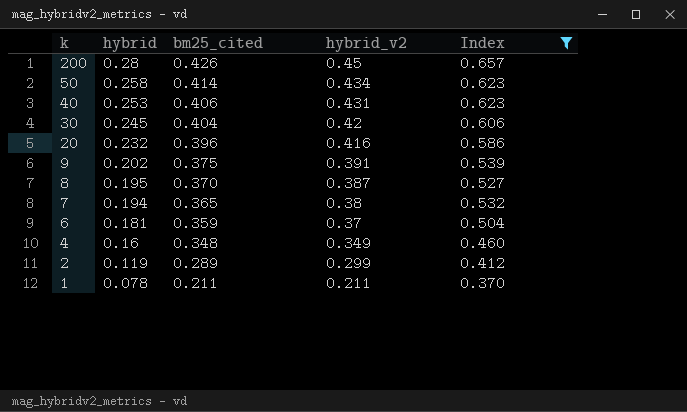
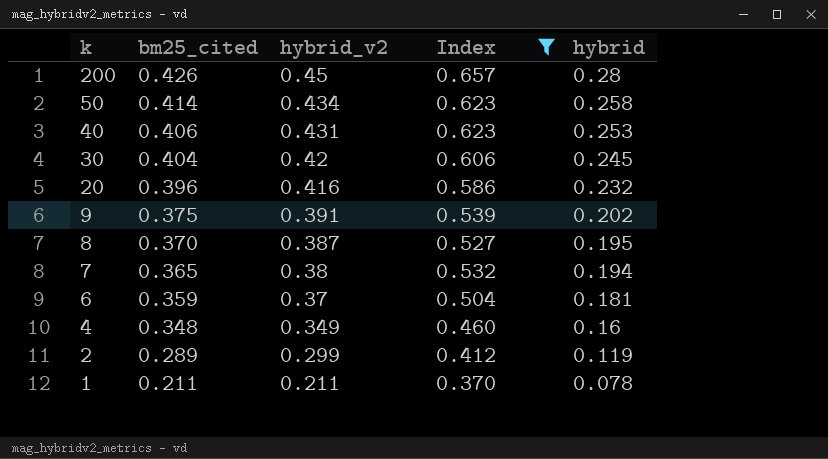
column hybrid | position: 2 -> 5

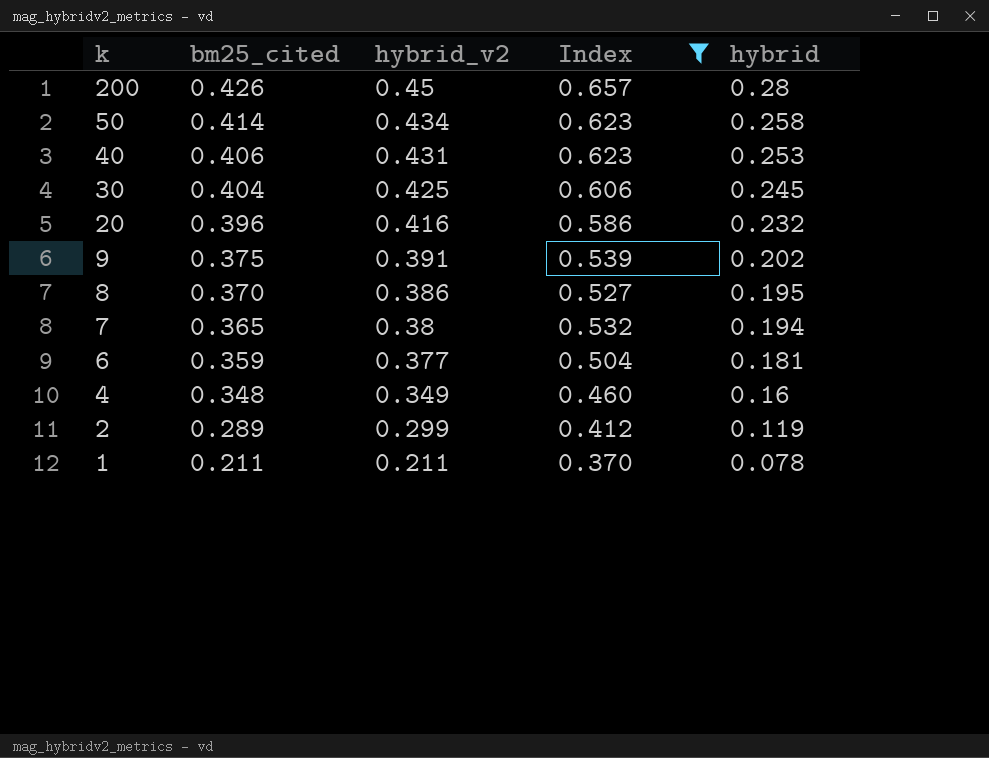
30 | hybrid_v2: 0.42 -> 0.425
8 | hybrid_v2: 0.387 -> 0.386
6 | hybrid_v2: 0.37 -> 0.377

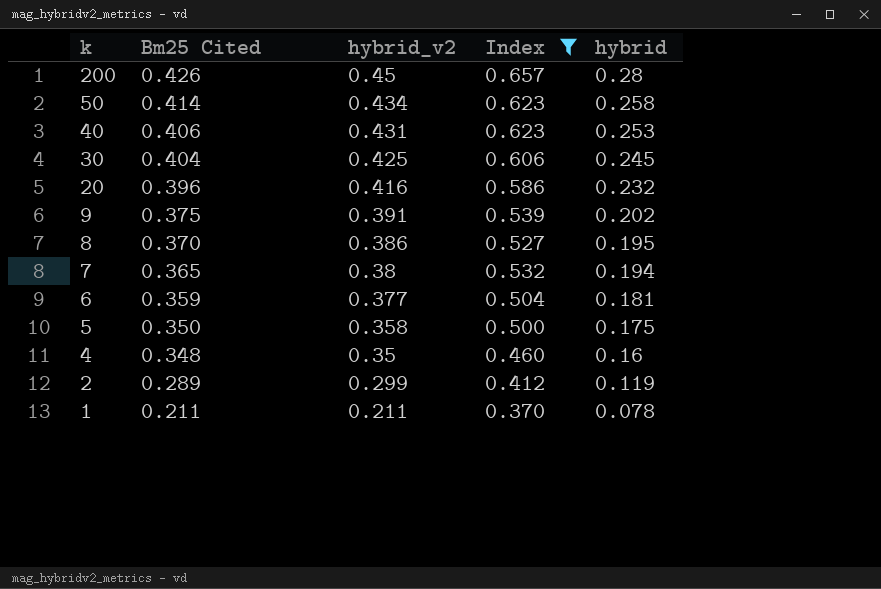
column name: bm25_cited -> Bm25 Cited
row 5: none -> 0.350 | 0.358 | 0.500 | 0.175
4 | hybrid_v2: 0.349 -> 0.35

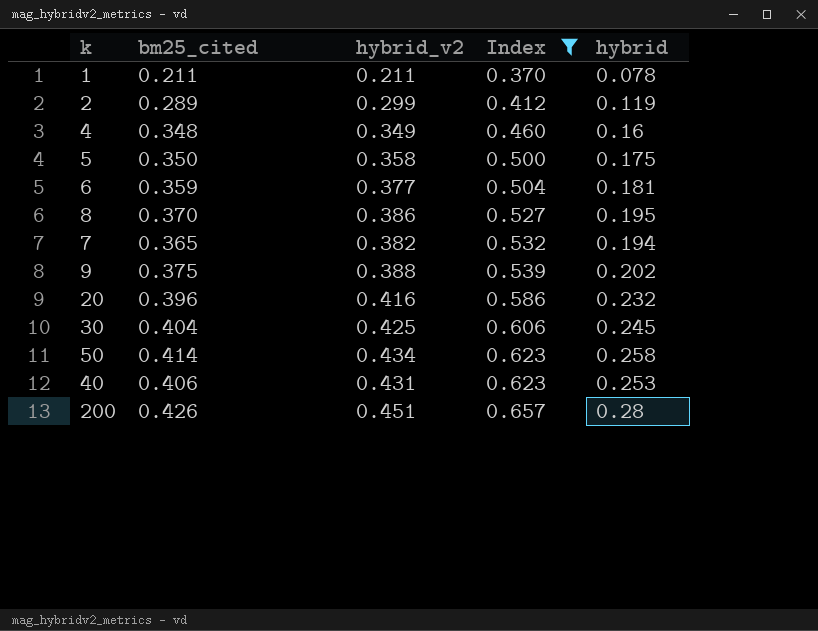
row order: k descending -> Index ascending
column name: Bm25 Cited -> bm25_cited
4 | hybrid_v2: 0.35 -> 0.349
7 | hybrid_v2: 0.38 -> 0.382
9 | hybrid_v2: 0.391 -> 0.388
200 | hybrid_v2: 0.45 -> 0.451

